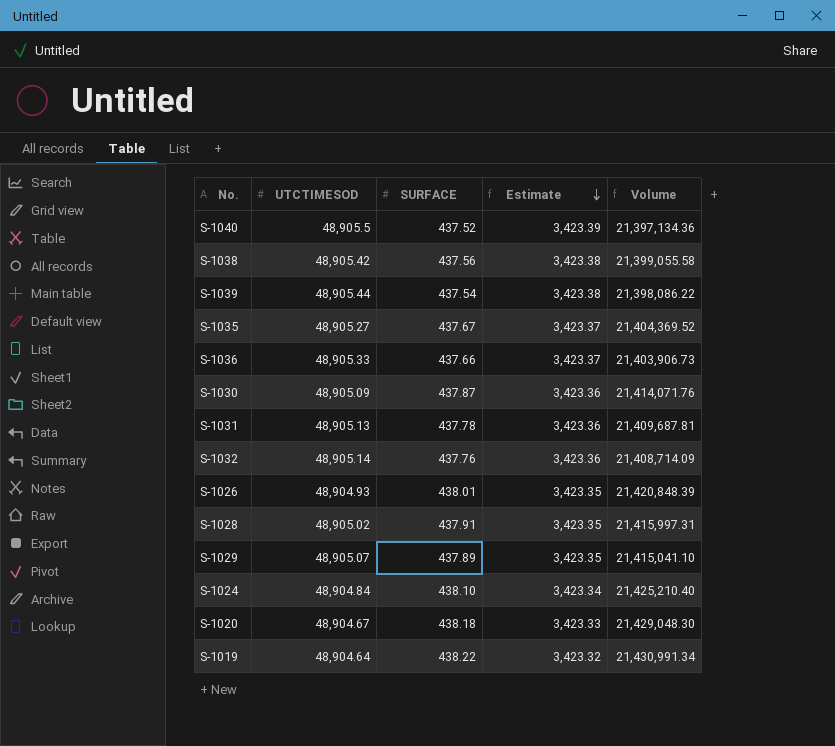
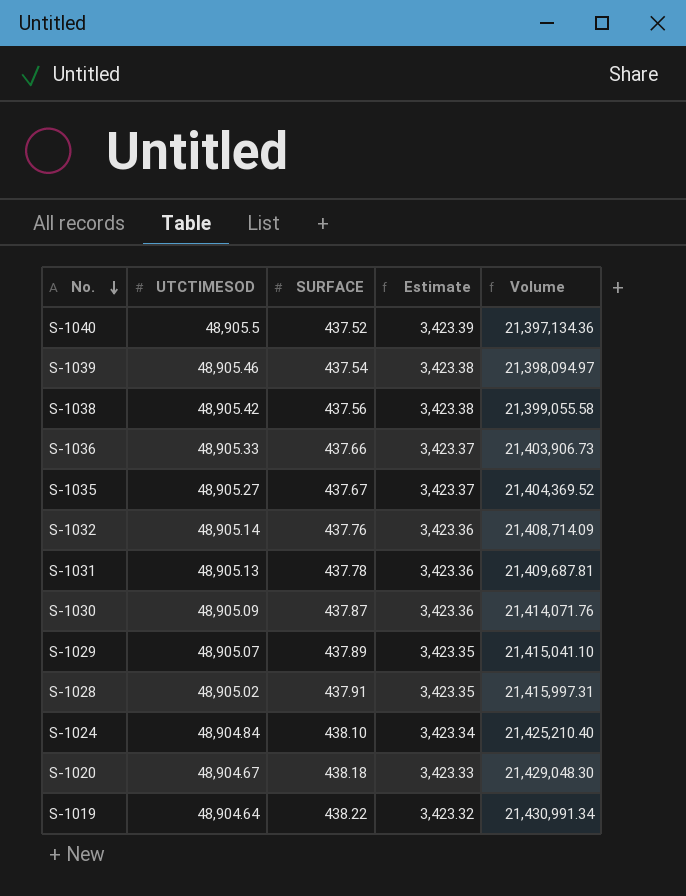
row order: Estimate descending -> No. descending
row S-1026: 48,904.93 | 438.01 | 3,423.35 | 21,420,848.39 -> none
S-1039 | UTCTIMESOD: 48,905.44 -> 48,905.46
S-1039 | Volume: 21,398,086.22 -> 21,398,094.97

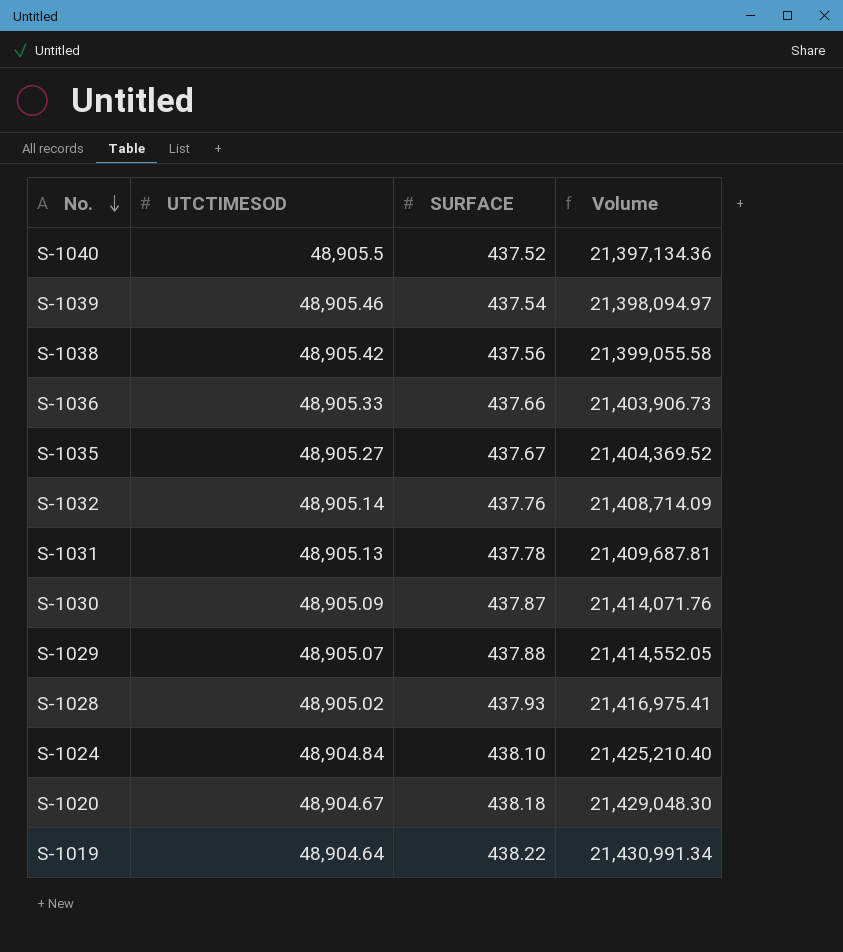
column Estimate | formula: [UTCTIMESOD] * 0.07 -> none
S-1029 | SURFACE: 437.89 -> 437.88
S-1029 | Volume: 21,415,041.10 -> 21,414,552.05
S-1028 | SURFACE: 437.91 -> 437.93
S-1028 | Volume: 21,415,997.31 -> 21,416,975.41

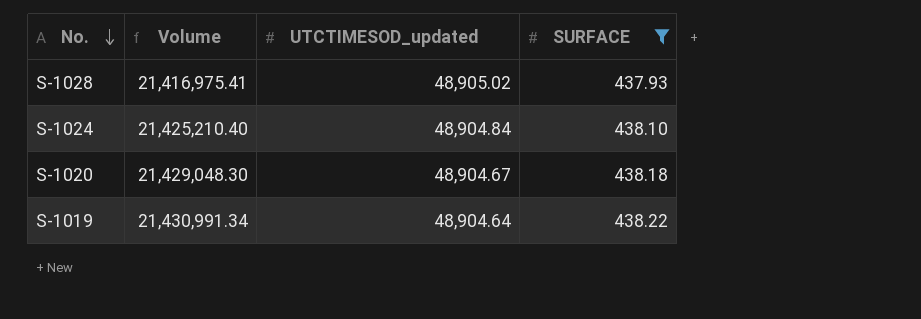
filter: none -> SURFACE >= 437.93
column Volume | position: 4 -> 2
column name: UTCTIMESOD -> UTCTIMESOD_updated

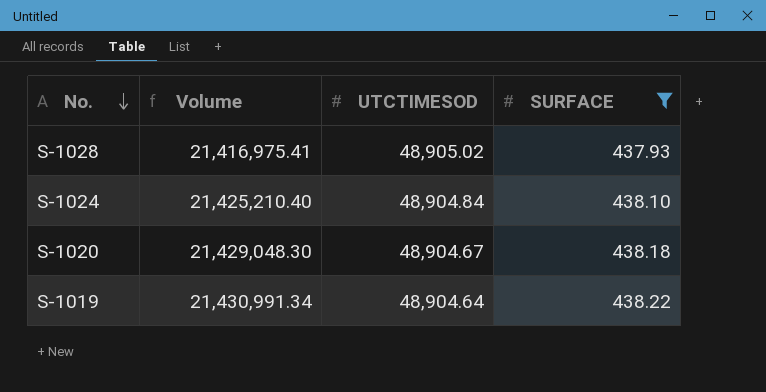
column name: UTCTIMESOD_updated -> UTCTIMESOD

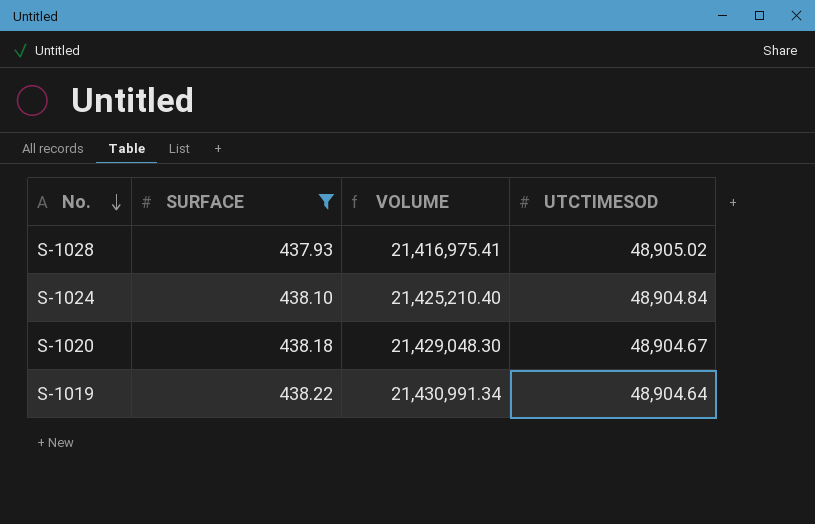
column SURFACE | position: 4 -> 2
column name: Volume -> VOLUME

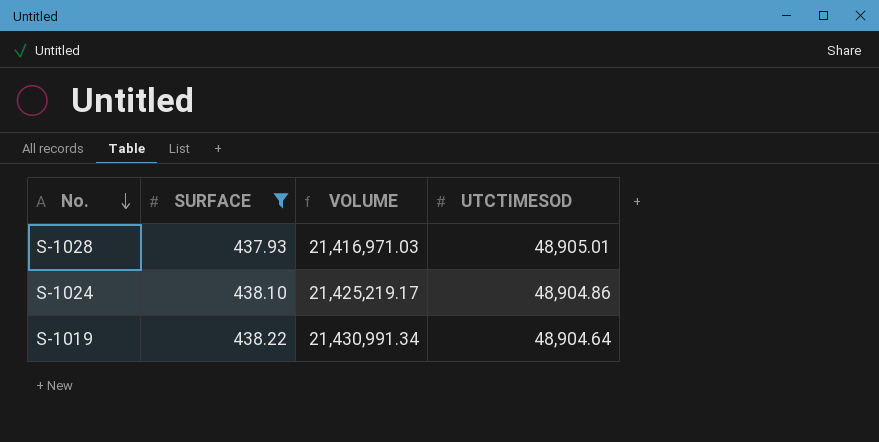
row S-1020: 438.18 | 21,429,048.30 | 48,904.67 -> none
S-1028 | VOLUME: 21,416,975.41 -> 21,416,971.03
S-1028 | UTCTIMESOD: 48,905.02 -> 48,905.01
S-1024 | VOLUME: 21,425,210.40 -> 21,425,219.17
S-1024 | UTCTIMESOD: 48,904.84 -> 48,904.86

